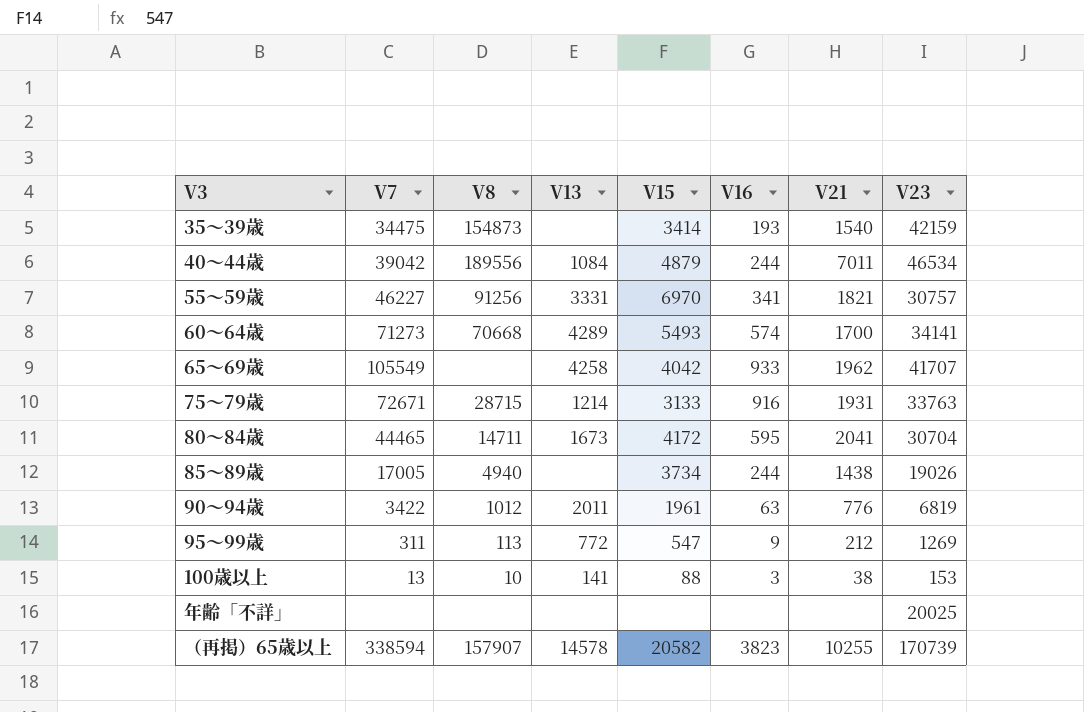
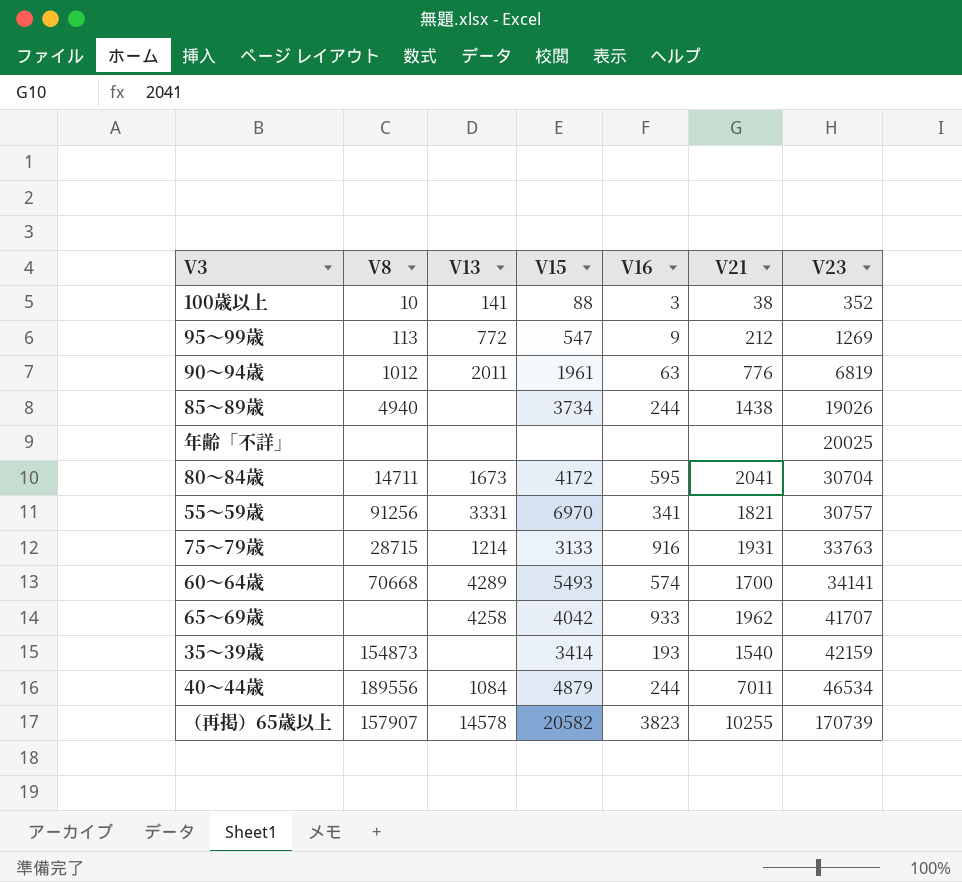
row order: none -> V23 ascending
column V7 | position: 2 -> none
100歳以上 | V23: 153 -> 352

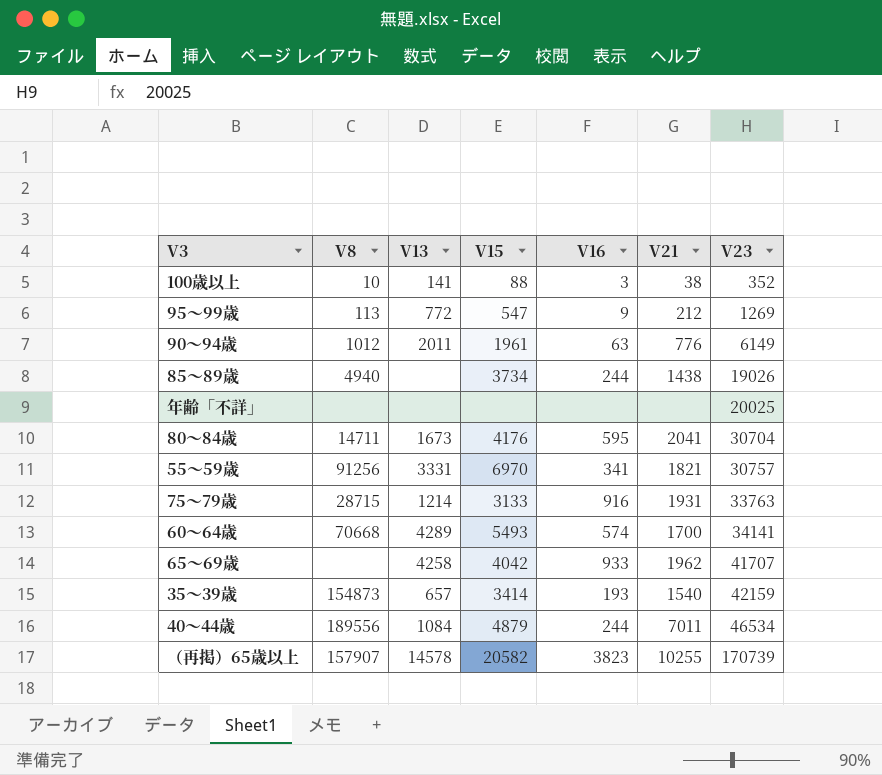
90～94歳 | V23: 6819 -> 6149
80～84歳 | V15: 4172 -> 4176
35～39歳 | V13: none -> 657

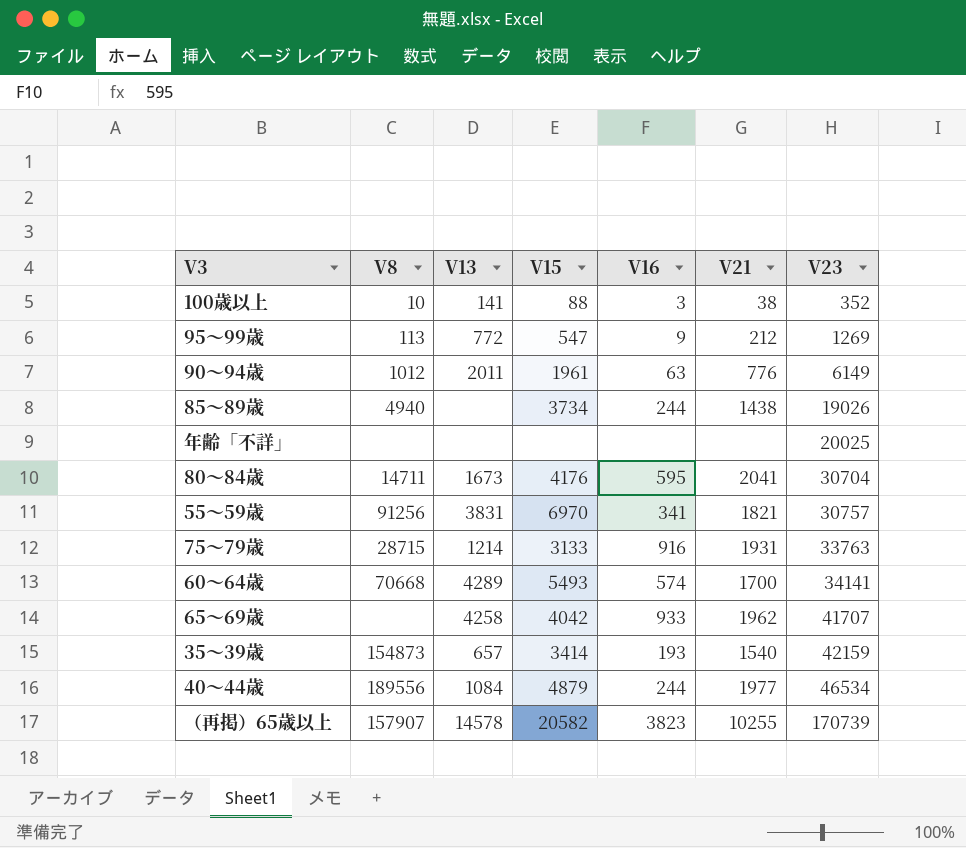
55～59歳 | V13: 3331 -> 3831
40～44歳 | V21: 7011 -> 1977

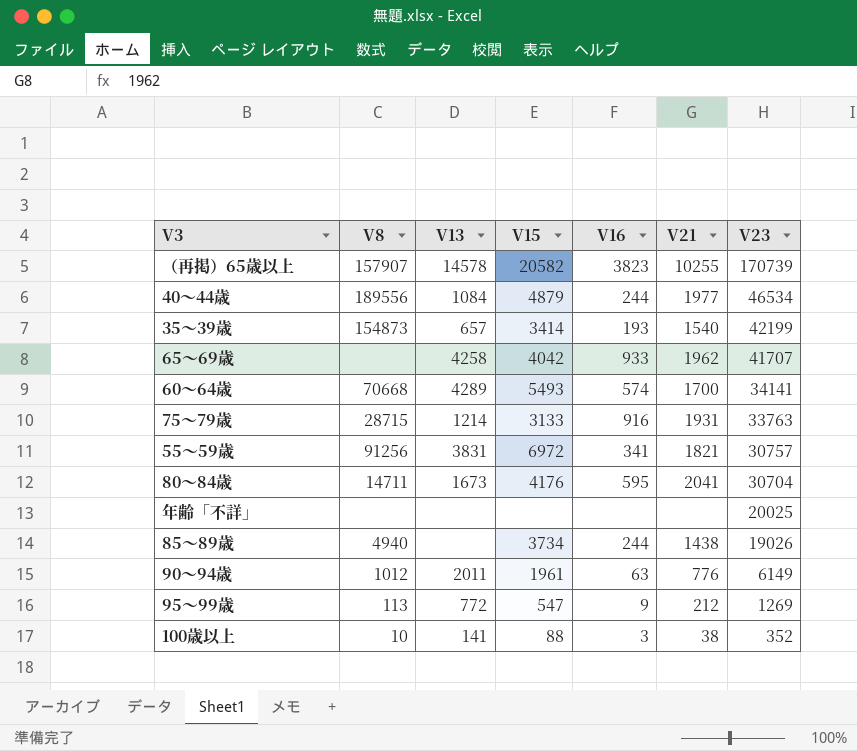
row order: V23 ascending -> V23 descending
35～39歳 | V23: 42159 -> 42199
55～59歳 | V15: 6970 -> 6972

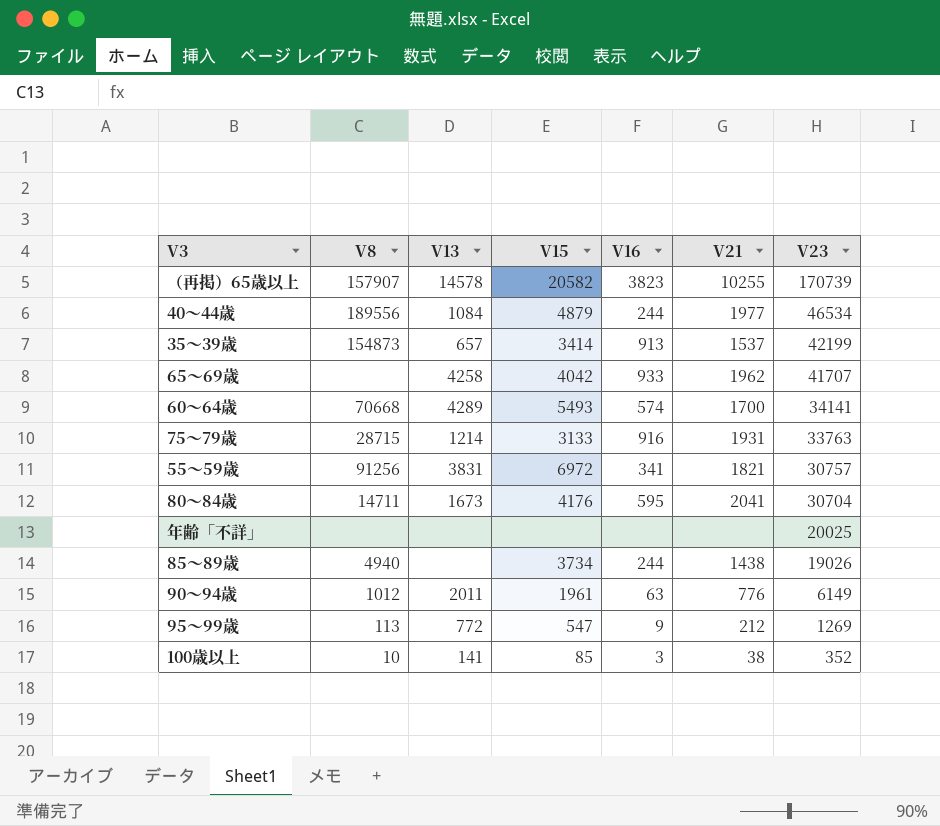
35～39歳 | V16: 193 -> 913
35～39歳 | V21: 1540 -> 1537
100歳以上 | V15: 88 -> 85

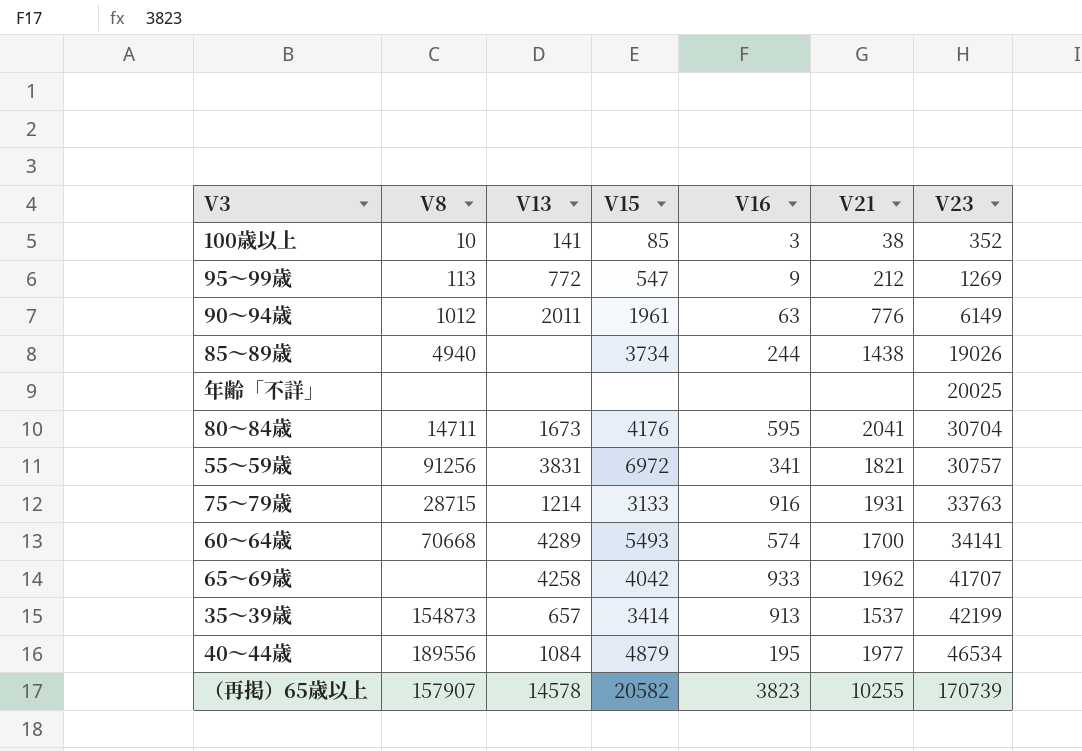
row order: V23 descending -> V23 ascending
40～44歳 | V16: 244 -> 195

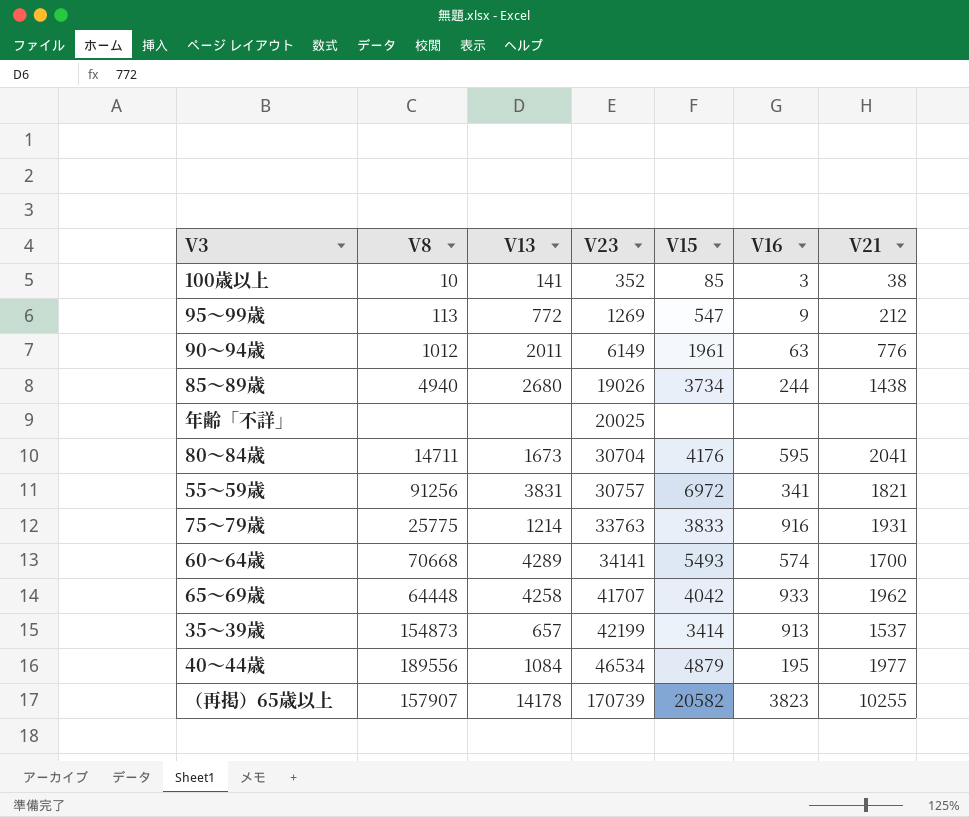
column V23 | position: 7 -> 4
85～89歳 | V13: none -> 2680
75～79歳 | V8: 28715 -> 25775
75～79歳 | V15: 3133 -> 3833
65～69歳 | V8: none -> 64448
（再掲）65歳以上 | V13: 14578 -> 14178

